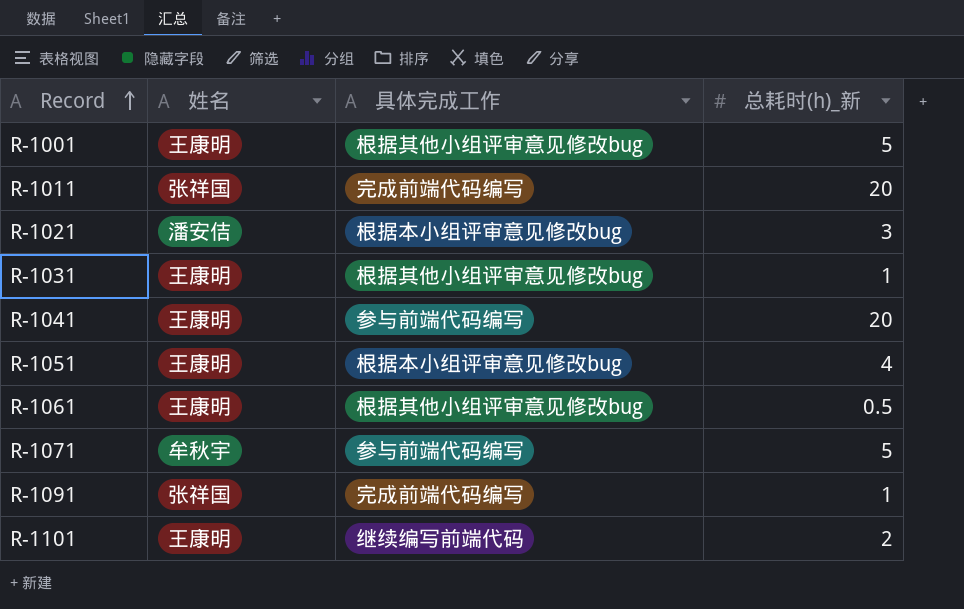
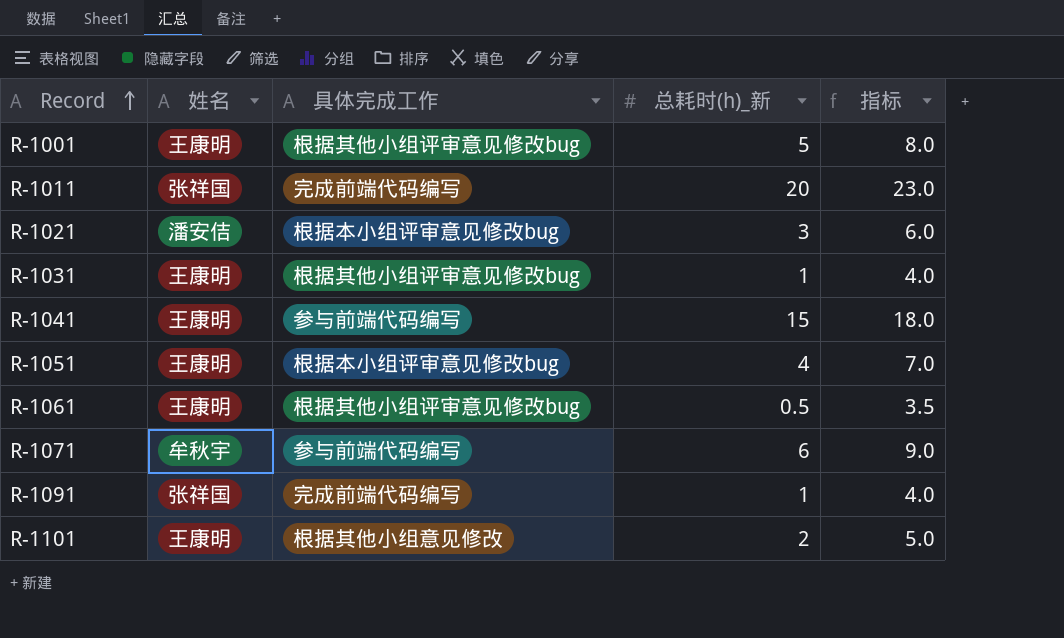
column 指标 | formula: none -> [总耗时(h)_新] + 3
R-1041 | 总耗时(h)_新: 20 -> 15
R-1071 | 总耗时(h)_新: 5 -> 6
R-1101 | 具体完成工作: 继续编写前端代码 -> 根据其他小组意见修改

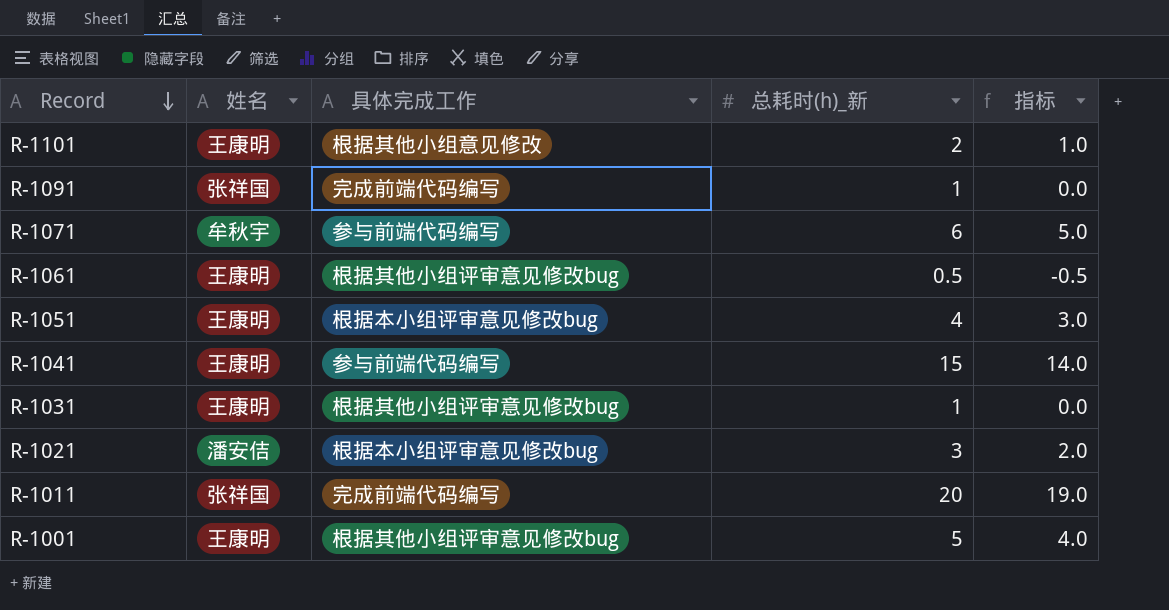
row order: Record ascending -> Record descending
column 指标 | formula: [总耗时(h)_新] + 3 -> [总耗时(h)_新] - 1

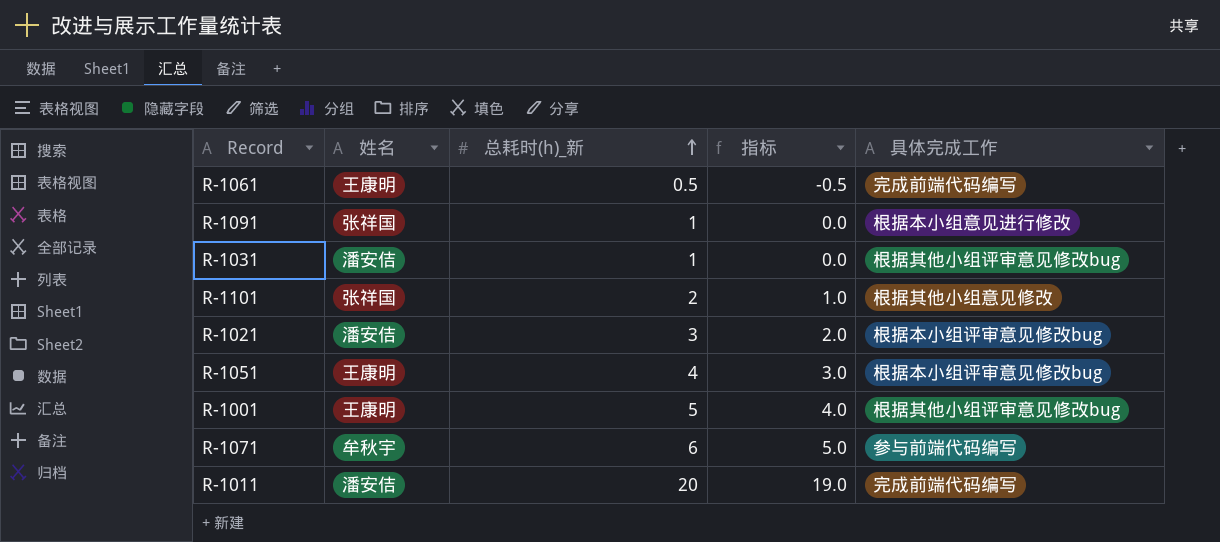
row order: Record descending -> 总耗时(h)_新 ascending
column 具体完成工作 | position: 3 -> 5
row R-1041: 王康明 | 参与前端代码编写 | 15 | 14.0 -> none
R-1061 | 具体完成工作: 根据其他小组评审意见修改bug -> 完成前端代码编写
R-1091 | 具体完成工作: 完成前端代码编写 -> 根据本小组意见进行修改
R-1031 | 姓名: 王康明 -> 潘安佶
R-1101 | 姓名: 王康明 -> 张祥国
R-1011 | 姓名: 张祥国 -> 潘安佶

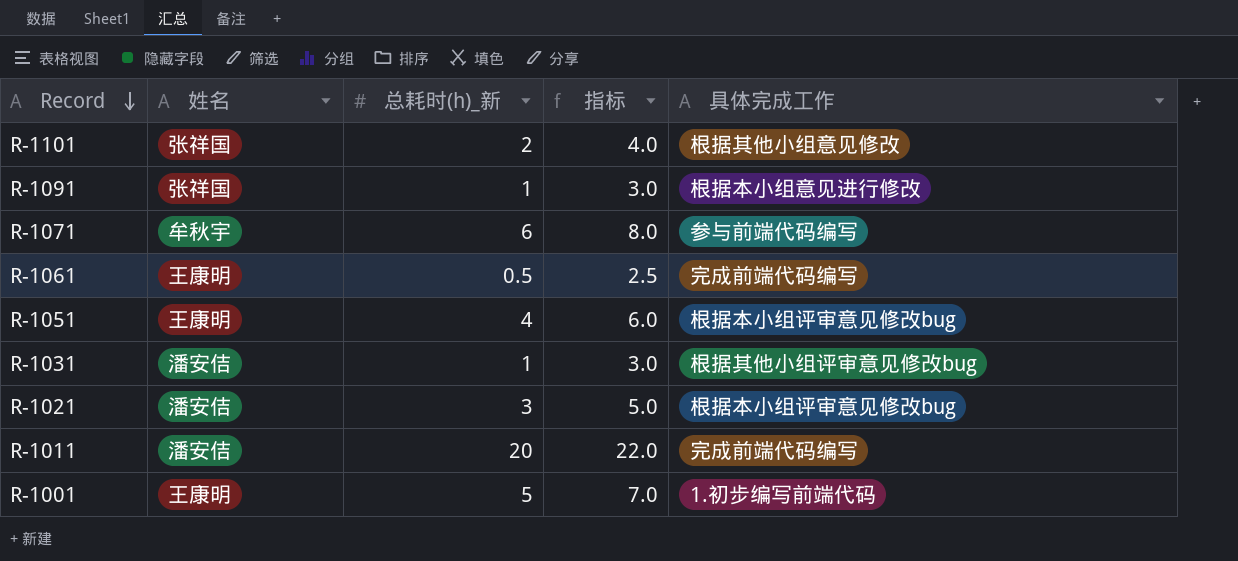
row order: 总耗时(h)_新 ascending -> Record descending
column 指标 | formula: [总耗时(h)_新] - 1 -> [总耗时(h)_新] + 2
R-1001 | 具体完成工作: 根据其他小组评审意见修改bug -> 1.初步编写前端代码

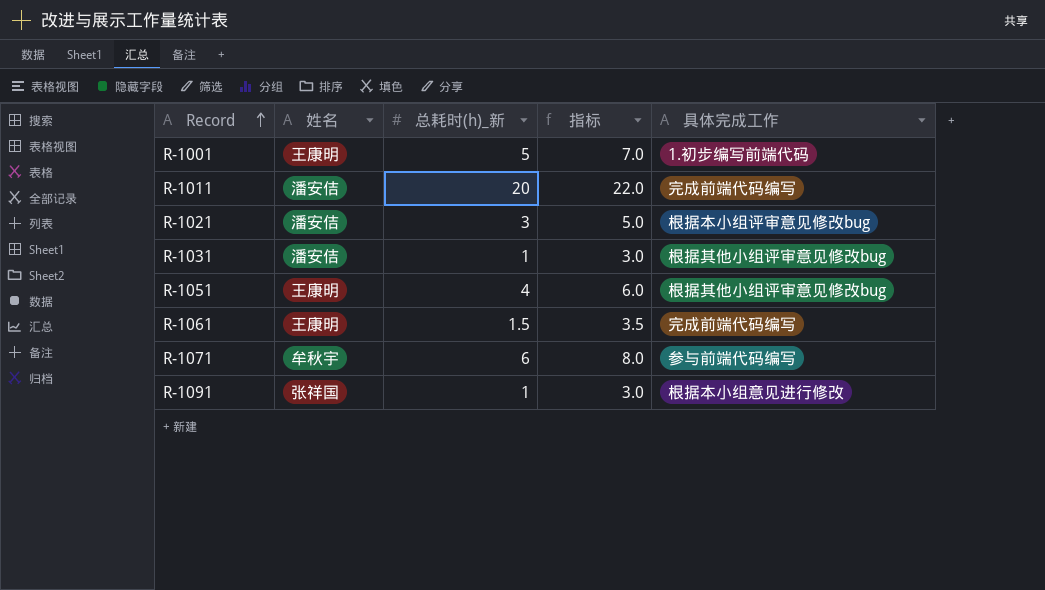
row order: Record descending -> Record ascending
row R-1101: 张祥国 | 2 | 4.0 | 根据其他小组意见修改 -> none
R-1051 | 具体完成工作: 根据本小组评审意见修改bug -> 根据其他小组评审意见修改bug
R-1061 | 总耗时(h)_新: 0.5 -> 1.5
R-1061 | 指标: 2.5 -> 3.5

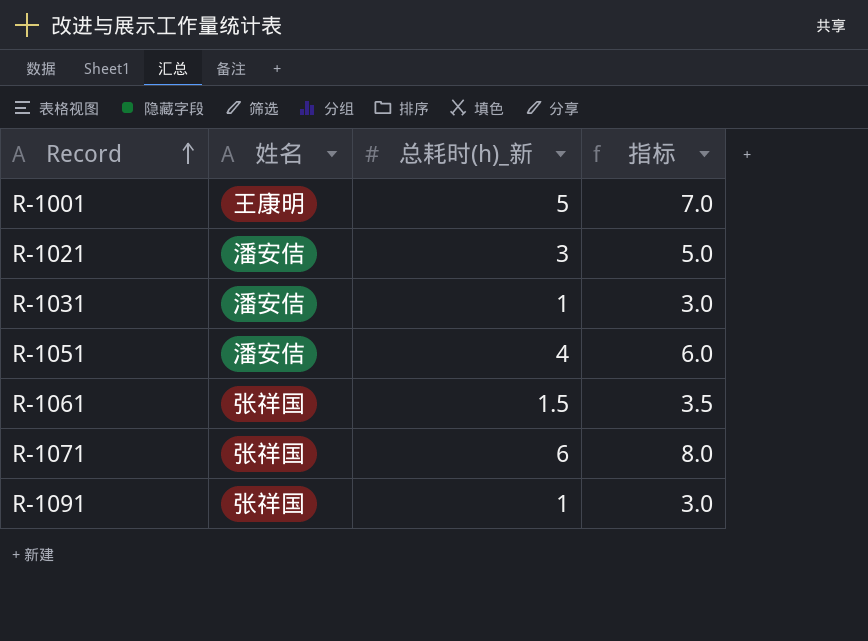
column 具体完成工作 | position: 5 -> none
row R-1011: 潘安佶 | 20 | 22.0 | 完成前端代码编写 -> none
R-1051 | 姓名: 王康明 -> 潘安佶
R-1061 | 姓名: 王康明 -> 张祥国
R-1071 | 姓名: 牟秋宇 -> 张祥国

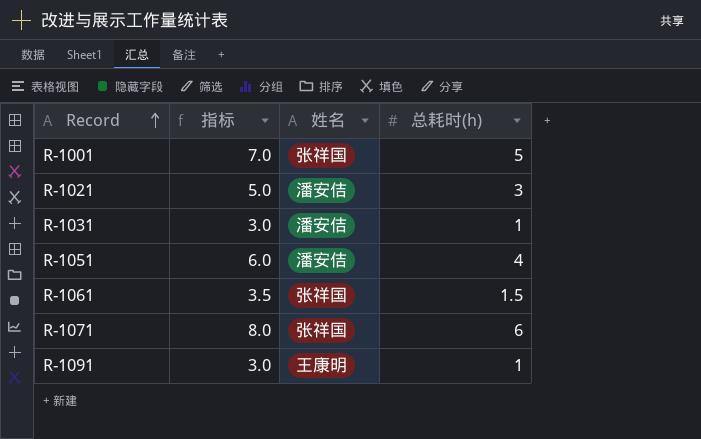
column 指标 | position: 4 -> 2
column name: 总耗时(h)_新 -> 总耗时(h)
R-1001 | 姓名: 王康明 -> 张祥国
R-1091 | 姓名: 张祥国 -> 王康明

